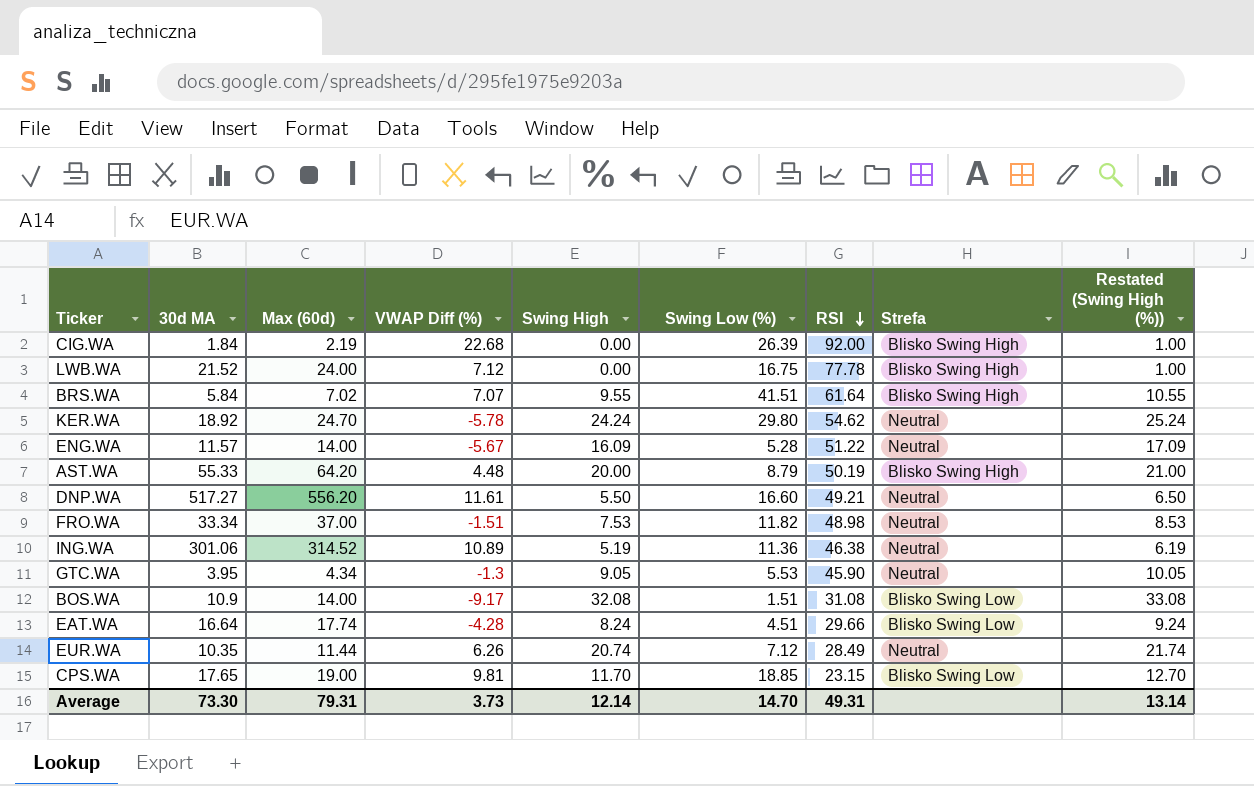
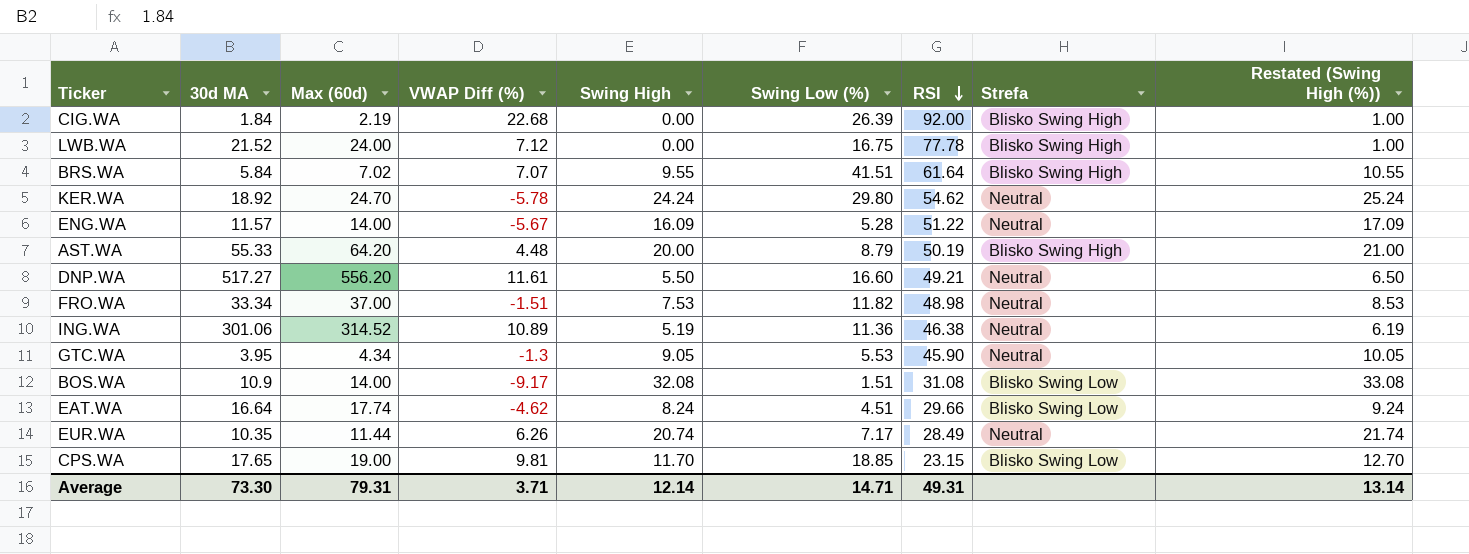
EAT.WA | VWAP Diff (%): -4.28 -> -4.62
EUR.WA | Swing Low (%): 7.12 -> 7.17
Average | VWAP Diff (%): 3.73 -> 3.71
Average | Swing Low (%): 14.70 -> 14.71

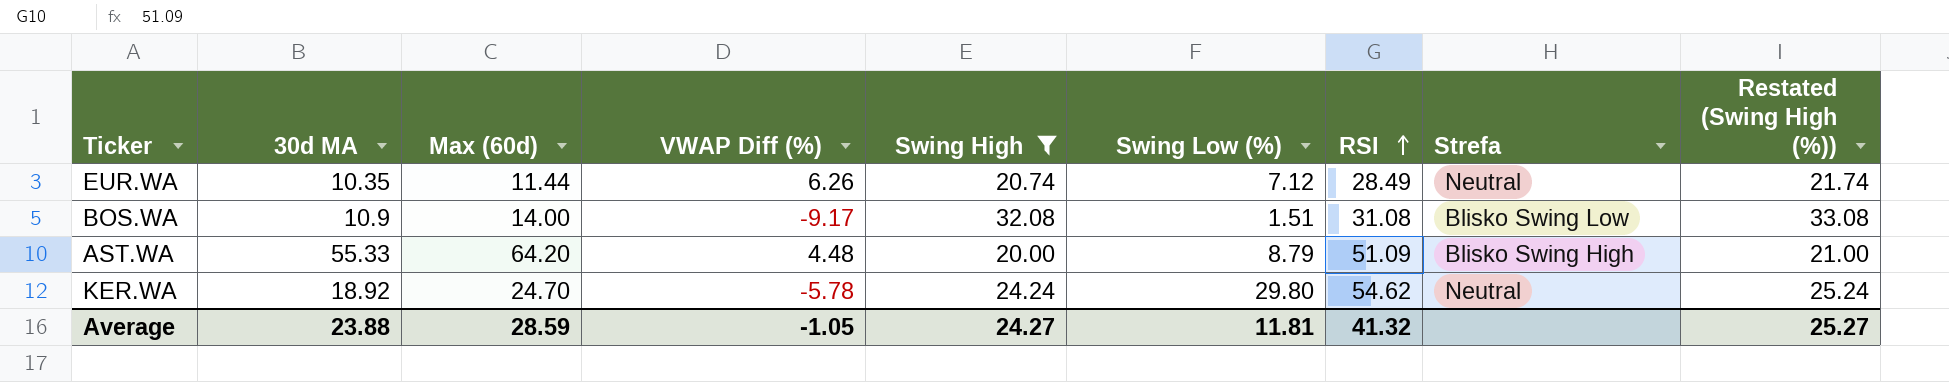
filter: none -> Swing High >= 20.00
row order: RSI descending -> RSI ascending
EUR.WA | Swing Low (%): 7.17 -> 7.12
AST.WA | RSI: 50.19 -> 51.09
Average | 30d MA: 73.30 -> 23.88
Average | Max (60d): 79.31 -> 28.59
Average | VWAP Diff (%): 3.71 -> -1.05
Average | Swing High: 12.14 -> 24.27
Average | Swing Low (%): 14.71 -> 11.81
Average | RSI: 49.31 -> 41.32
Average | Restated (Swing High (%)): 13.14 -> 25.27

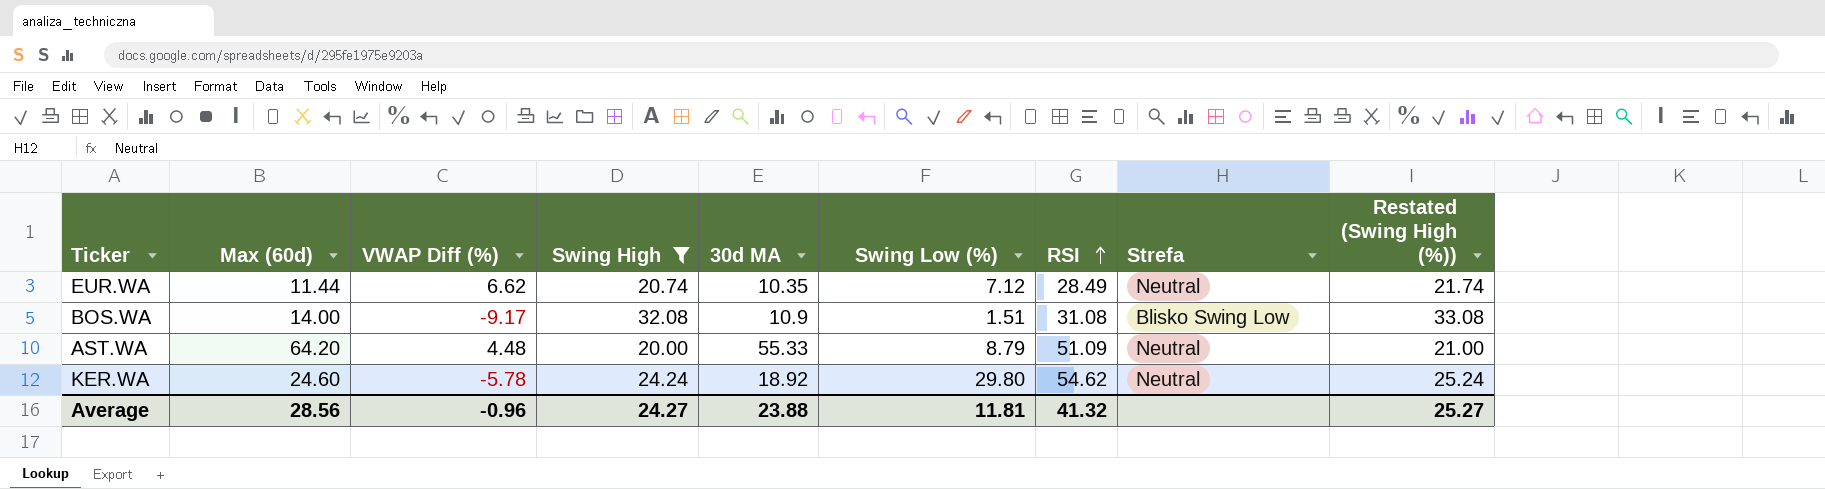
column 30d MA | position: 2 -> 5
EUR.WA | VWAP Diff (%): 6.26 -> 6.62
AST.WA | Strefa: Blisko Swing High -> Neutral
KER.WA | Max (60d): 24.70 -> 24.60
Average | Max (60d): 28.59 -> 28.56
Average | VWAP Diff (%): -1.05 -> -0.96

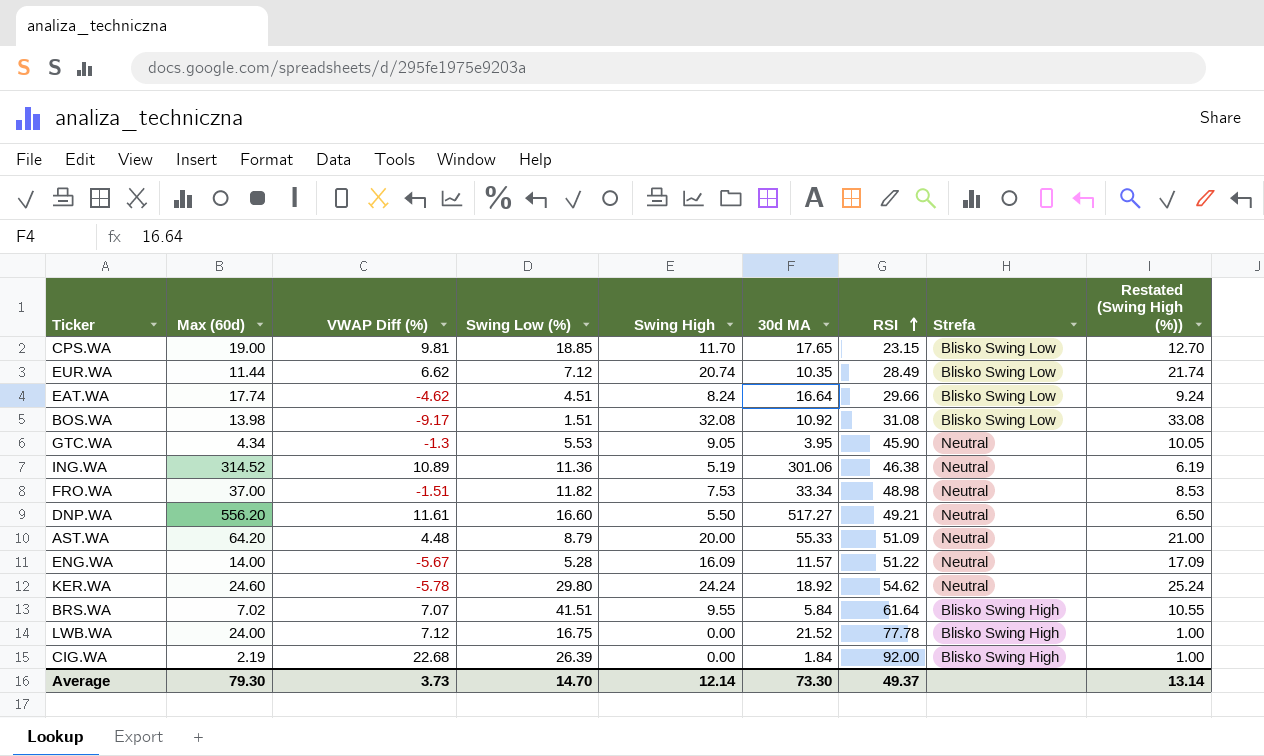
filter: Swing High >= 20.00 -> none
column Swing Low (%) | position: 6 -> 4
EUR.WA | Strefa: Neutral -> Blisko Swing Low
BOS.WA | Max (60d): 14.00 -> 13.98
BOS.WA | 30d MA: 10.9 -> 10.92
Average | Max (60d): 28.56 -> 79.30
Average | VWAP Diff (%): -0.96 -> 3.73
Average | Swing Low (%): 11.81 -> 14.70
Average | Swing High: 24.27 -> 12.14
Average | 30d MA: 23.88 -> 73.30
Average | RSI: 41.32 -> 49.37
Average | Restated (Swing High (%)): 25.27 -> 13.14

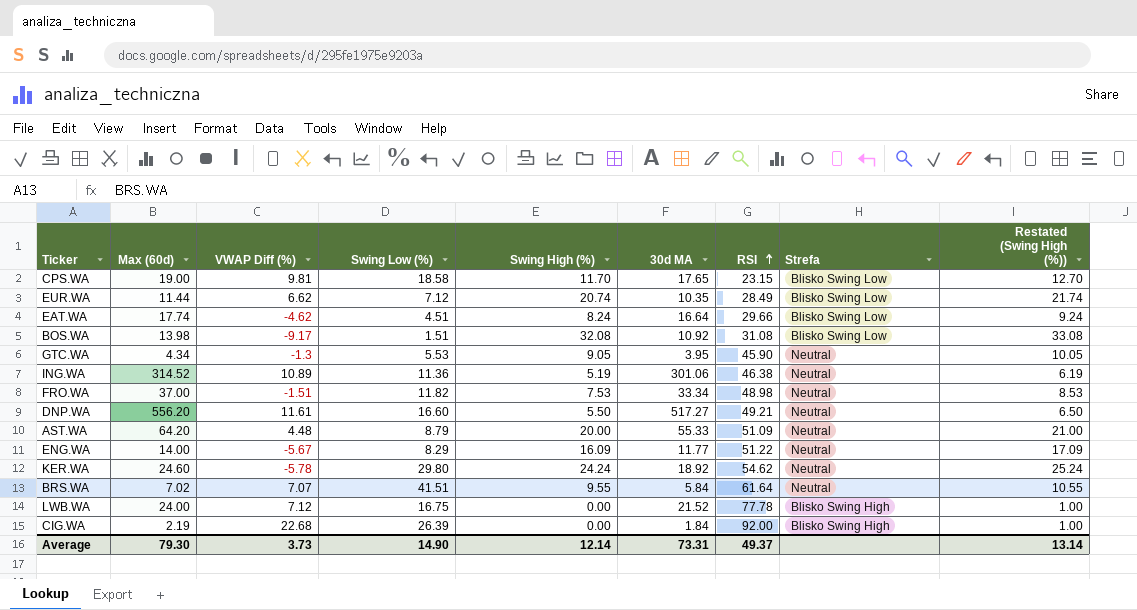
column name: Swing High -> Swing High (%)
CPS.WA | Swing Low (%): 18.85 -> 18.58
ENG.WA | Swing Low (%): 5.28 -> 8.29
ENG.WA | 30d MA: 11.57 -> 11.77
BRS.WA | Strefa: Blisko Swing High -> Neutral
Average | Swing Low (%): 14.70 -> 14.90
Average | 30d MA: 73.30 -> 73.31

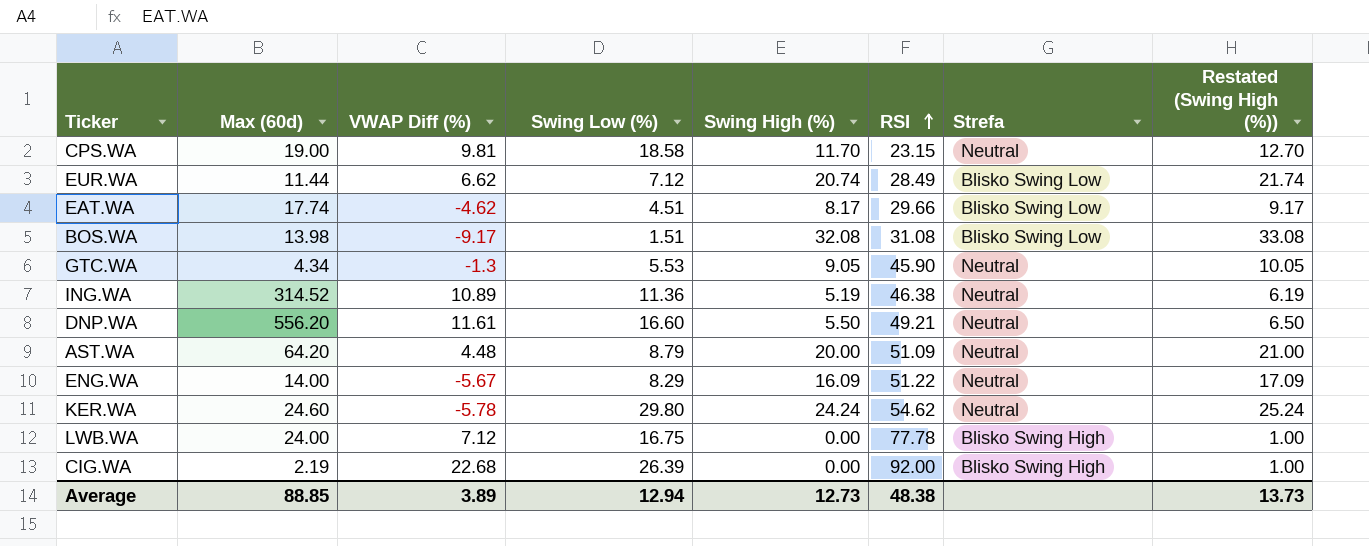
column 30d MA | position: 6 -> none
row FRO.WA: 37.00 | -1.51 | 11.82 | 7.53 | 33.34 | 48.98 | Neutral | 8.53 -> none
row BRS.WA: 7.02 | 7.07 | 41.51 | 9.55 | 5.84 | 61.64 | Neutral | 10.55 -> none
CPS.WA | Strefa: Blisko Swing Low -> Neutral
EAT.WA | Swing High (%): 8.24 -> 8.17
EAT.WA | Restated (Swing High (%)): 9.24 -> 9.17
Average | Max (60d): 79.30 -> 88.85
Average | VWAP Diff (%): 3.73 -> 3.89
Average | Swing Low (%): 14.90 -> 12.94
Average | Swing High (%): 12.14 -> 12.73
Average | RSI: 49.37 -> 48.38
Average | Restated (Swing High (%)): 13.14 -> 13.73

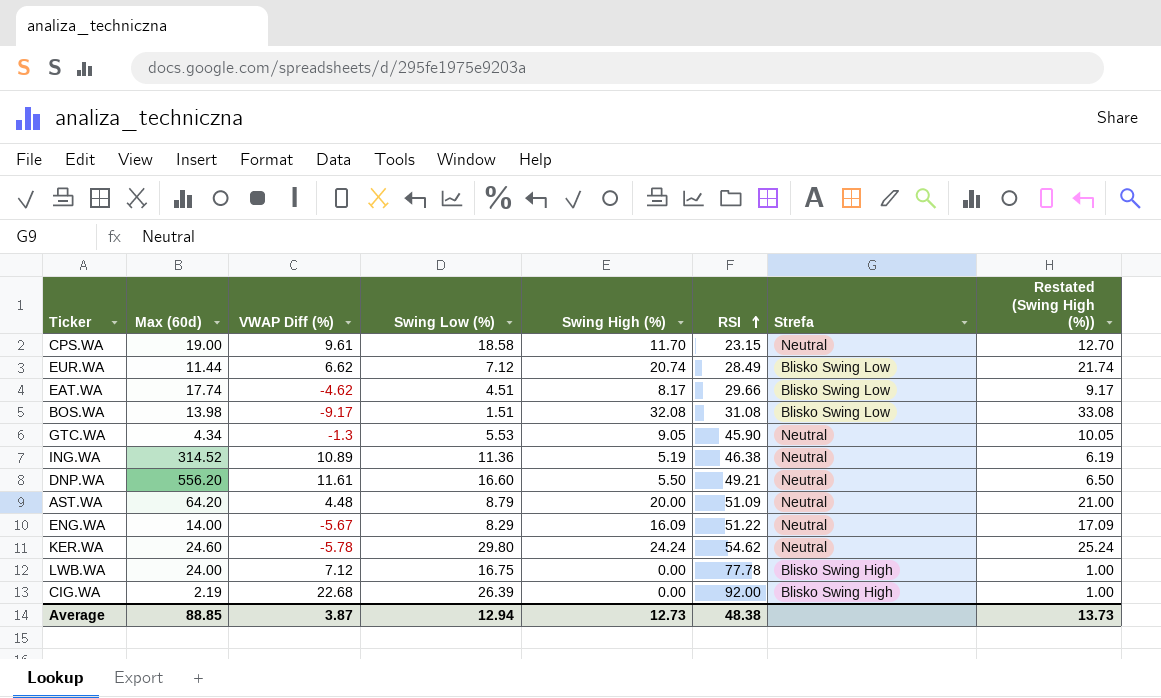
CPS.WA | VWAP Diff (%): 9.81 -> 9.61
Average | VWAP Diff (%): 3.89 -> 3.87

